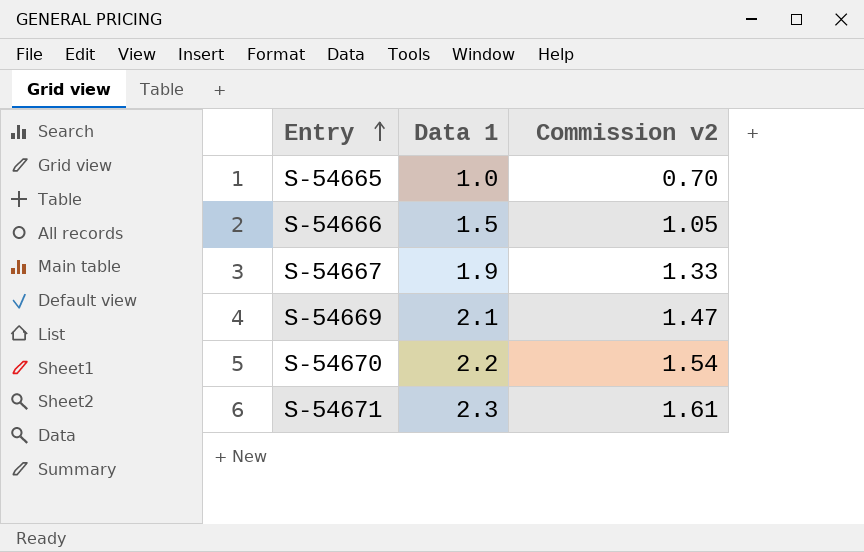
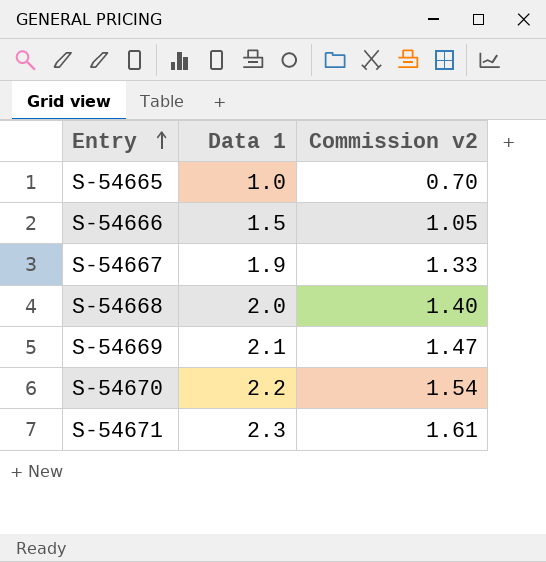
row S-54668: none -> 2.0 | 1.40

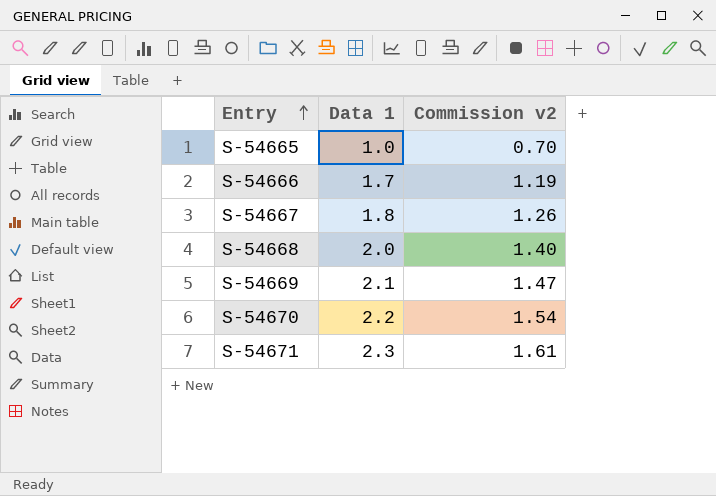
S-54666 | Data 1: 1.5 -> 1.7
S-54666 | Commission v2: 1.05 -> 1.19
S-54667 | Data 1: 1.9 -> 1.8
S-54667 | Commission v2: 1.33 -> 1.26

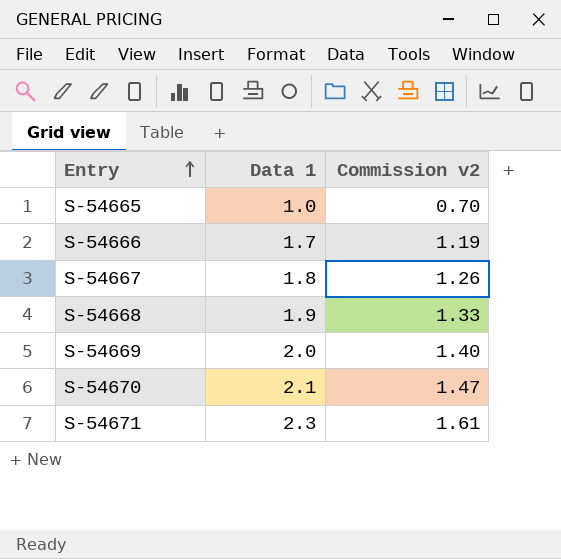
S-54668 | Data 1: 2.0 -> 1.9
S-54668 | Commission v2: 1.40 -> 1.33
S-54669 | Data 1: 2.1 -> 2.0
S-54669 | Commission v2: 1.47 -> 1.40
S-54670 | Data 1: 2.2 -> 2.1
S-54670 | Commission v2: 1.54 -> 1.47

